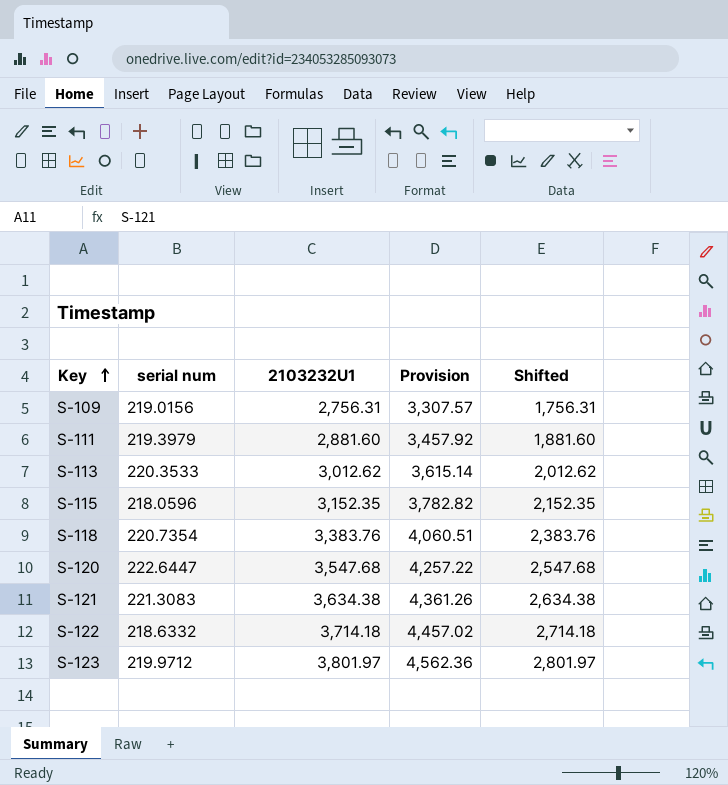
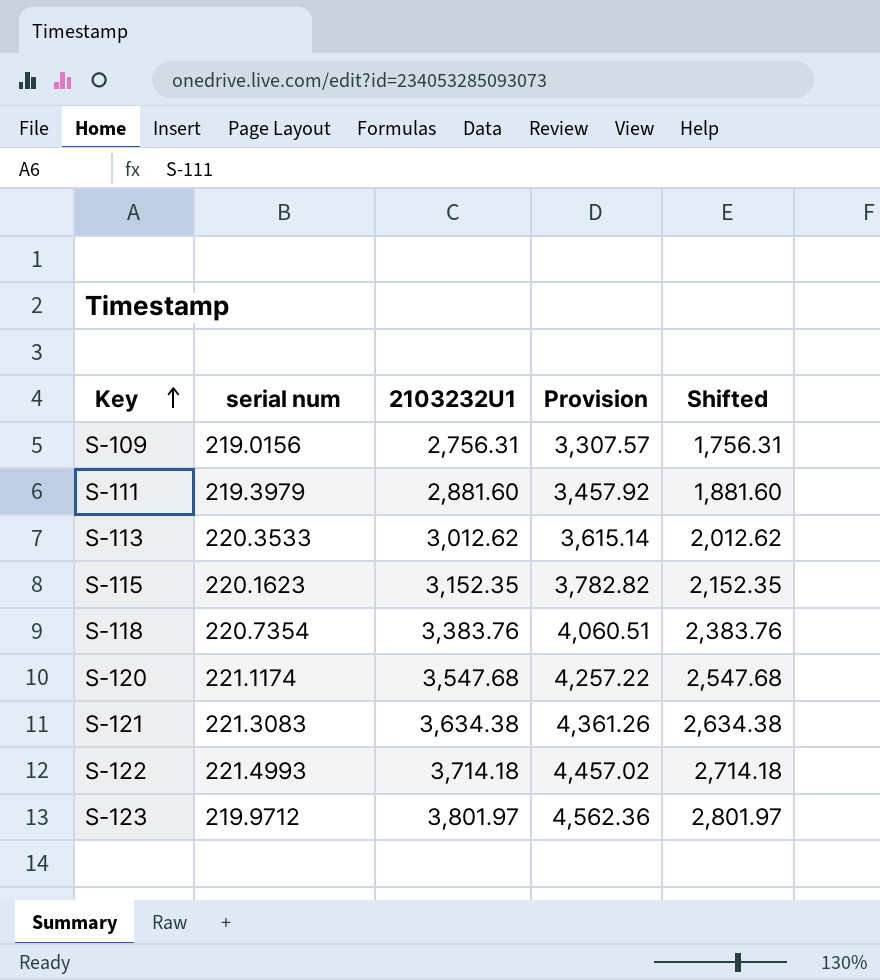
S-115 | serial num: 218.0596 -> 220.1623
S-120 | serial num: 222.6447 -> 221.1174
S-122 | serial num: 218.6332 -> 221.4993

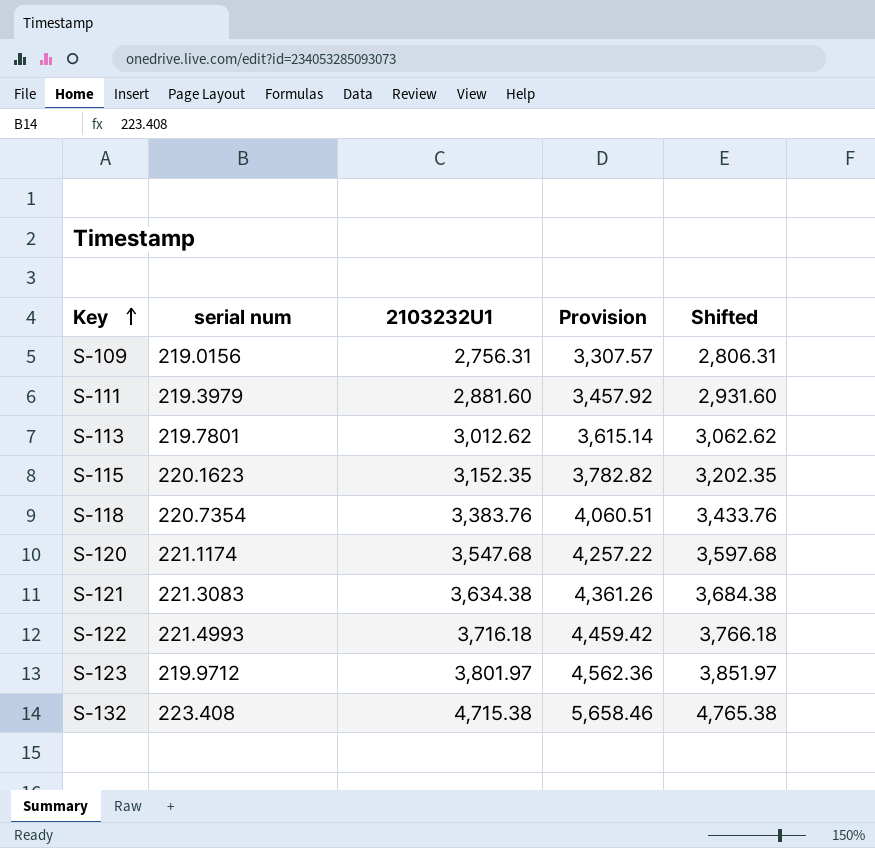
column Shifted | formula: [2103232U1] - 1000 -> [2103232U1] + 50
S-113 | serial num: 220.3533 -> 219.7801
S-122 | 2103232U1: 3,714.18 -> 3,716.18
S-122 | Provision: 4,457.02 -> 4,459.42
row S-132: none -> 223.408 | 4,715.38 | 5,658.46 | 4,765.38

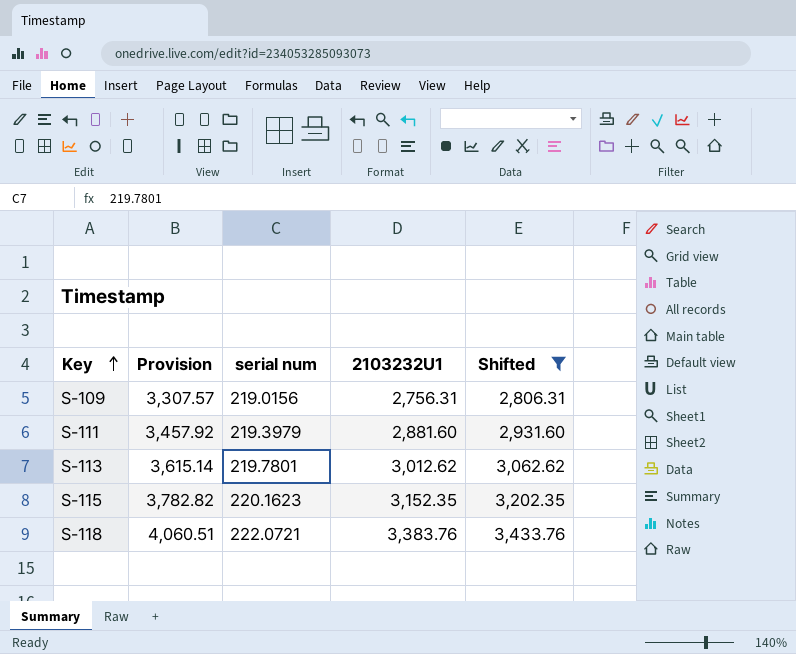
filter: none -> Shifted <= 3,433.76
column Provision | position: 4 -> 2
S-118 | serial num: 220.7354 -> 222.0721

